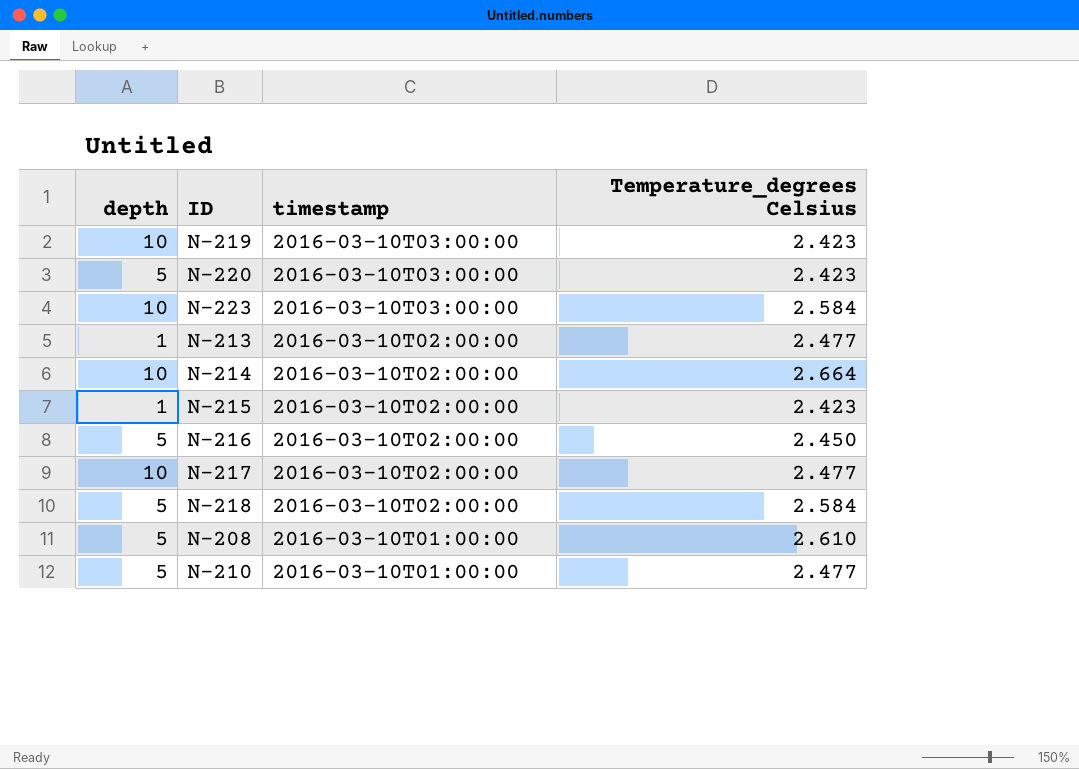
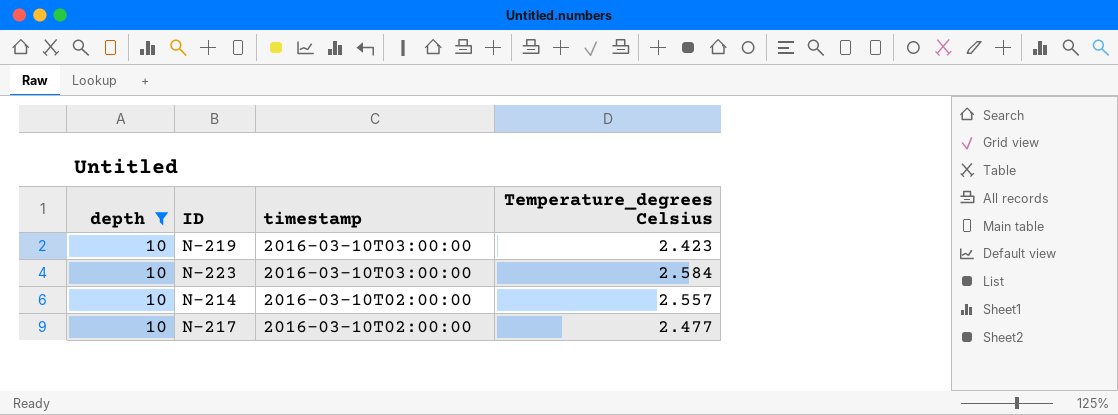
filter: none -> depth = 10
N-214 | Temperature_degrees Celsius: 2.664 -> 2.557

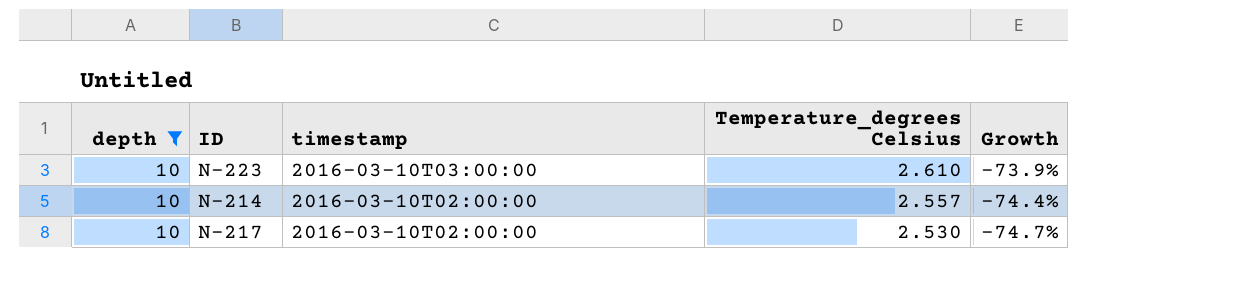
column Growth | formula: none -> ([Temperature_degrees Celsius] - [depth]) / [depth]
row N-219: 10 | 2016-03-10T03:00:00 | 2.423 -> none
N-223 | Temperature_degrees Celsius: 2.584 -> 2.610
N-217 | Temperature_degrees Celsius: 2.477 -> 2.530

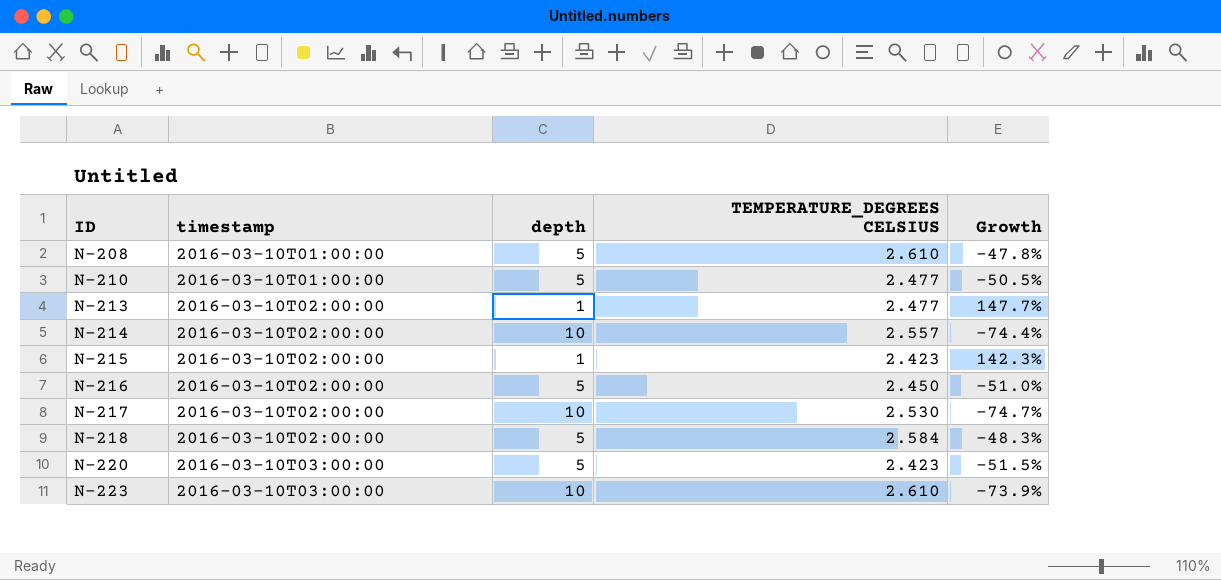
filter: depth = 10 -> none
row order: timestamp descending -> ID ascending
column depth | position: 1 -> 3
column name: Temperature_degrees Celsius -> TEMPERATURE_DEGREES CELSIUS

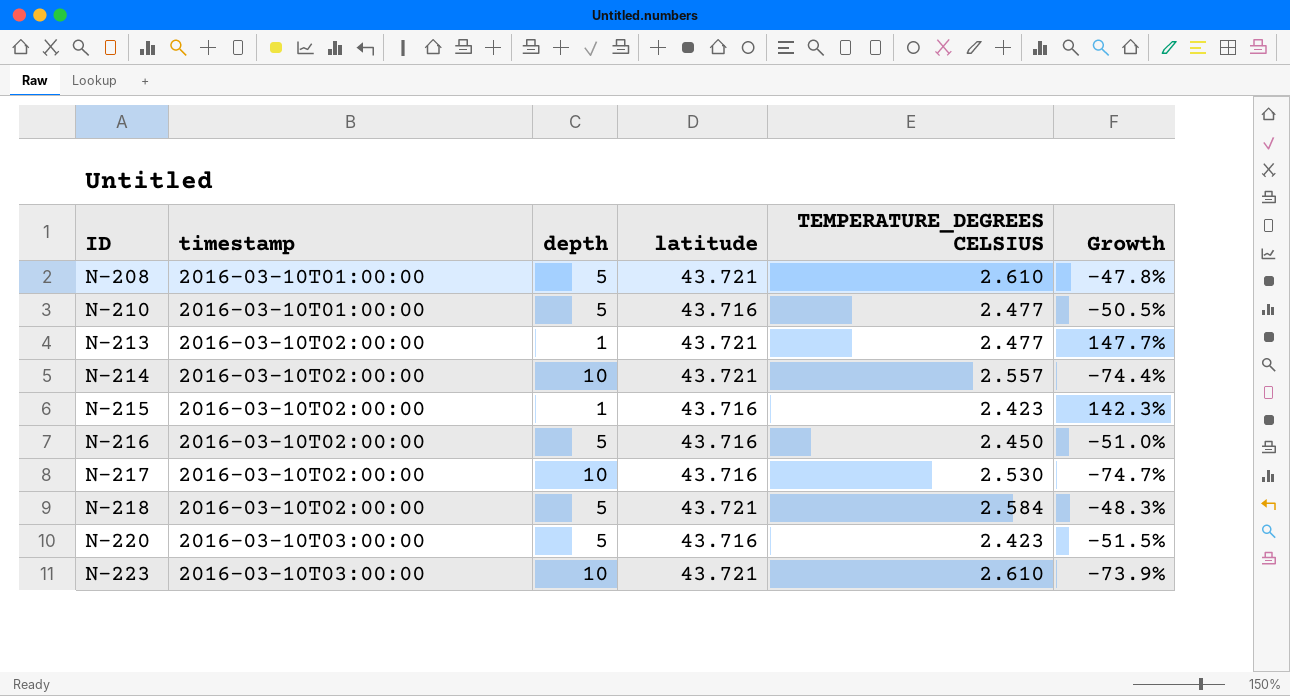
column latitude | position: none -> 4

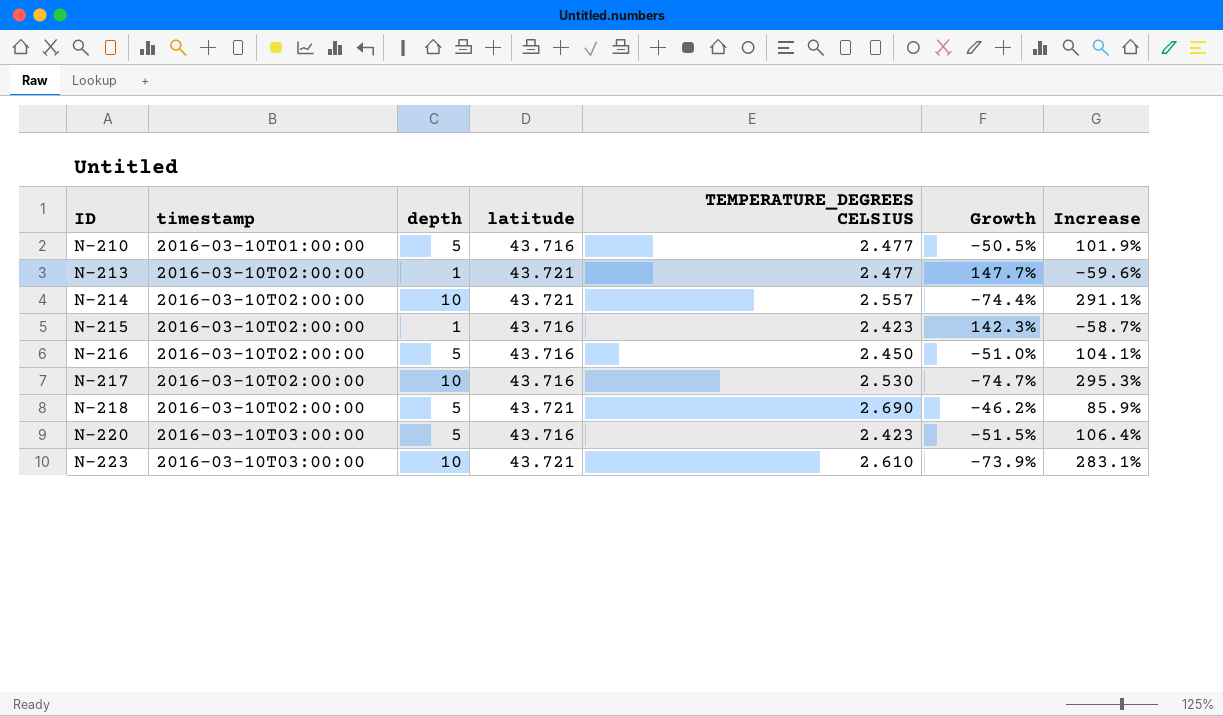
column Increase | formula: none -> ([depth] - [TEMPERATURE_DEGREES CELSIUS]) / [TEMPERATURE_DEGREES CELSIUS]
row N-208: 2016-03-10T01:00:00 | 5 | 43.721 | 2.610 | -47.8% -> none
N-218 | TEMPERATURE_DEGREES CELSIUS: 2.584 -> 2.690
N-218 | Growth: -48.3% -> -46.2%

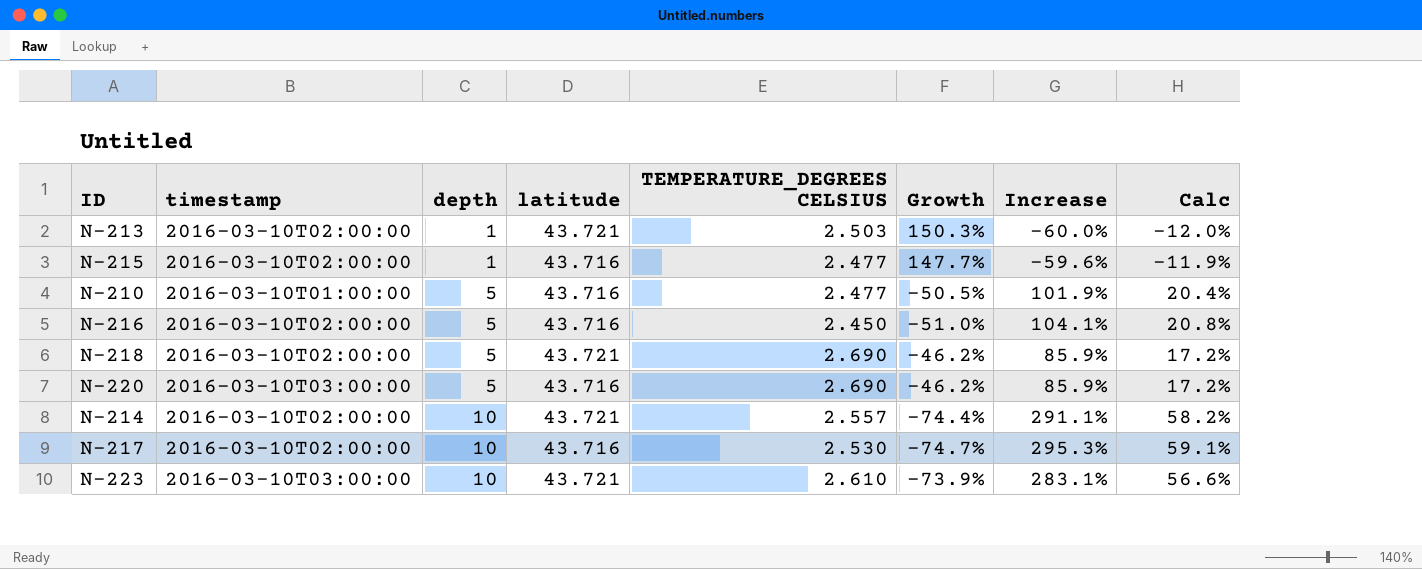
row order: ID ascending -> depth ascending
column Calc | formula: none -> [Increase] * 0.2
N-213 | TEMPERATURE_DEGREES CELSIUS: 2.477 -> 2.503
N-213 | Growth: 147.7% -> 150.3%
N-213 | Increase: -59.6% -> -60.0%
N-215 | TEMPERATURE_DEGREES CELSIUS: 2.423 -> 2.477
N-215 | Growth: 142.3% -> 147.7%
N-215 | Increase: -58.7% -> -59.6%
N-220 | TEMPERATURE_DEGREES CELSIUS: 2.423 -> 2.690
N-220 | Growth: -51.5% -> -46.2%
N-220 | Increase: 106.4% -> 85.9%

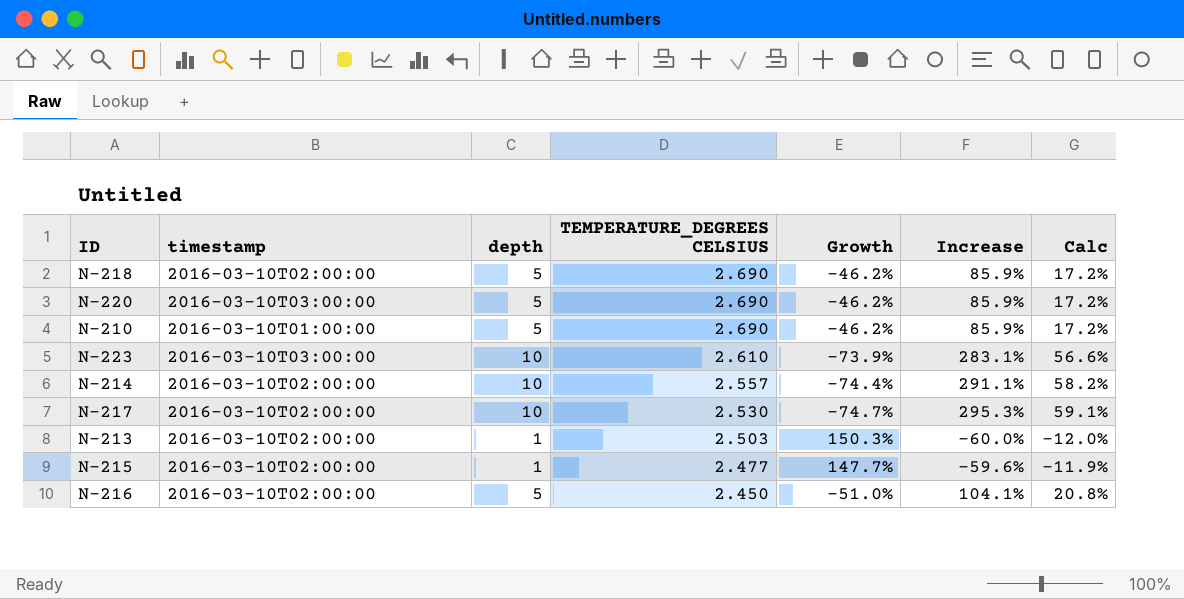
row order: depth ascending -> TEMPERATURE_DEGREES CELSIUS descending
column latitude | position: 4 -> none
N-210 | TEMPERATURE_DEGREES CELSIUS: 2.477 -> 2.690
N-210 | Growth: -50.5% -> -46.2%
N-210 | Increase: 101.9% -> 85.9%
N-210 | Calc: 20.4% -> 17.2%

